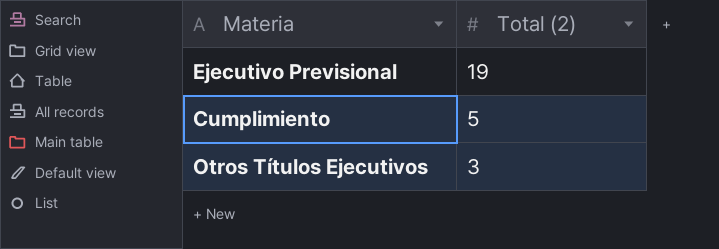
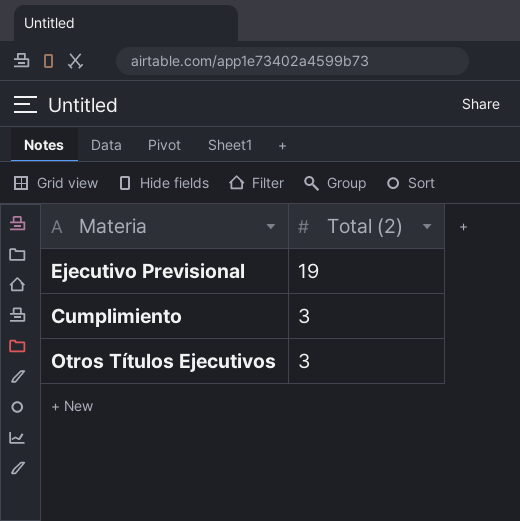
Cumplimiento | Total (2): 5 -> 3

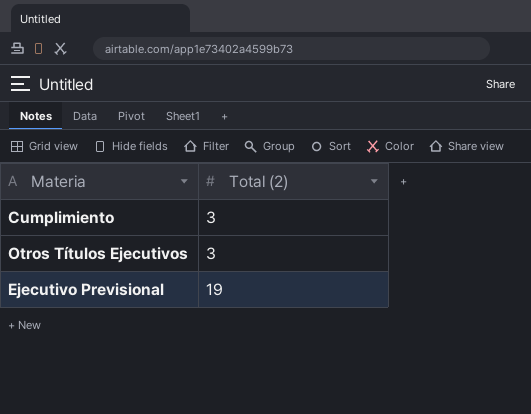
row order: Total (2) descending -> Total (2) ascending

